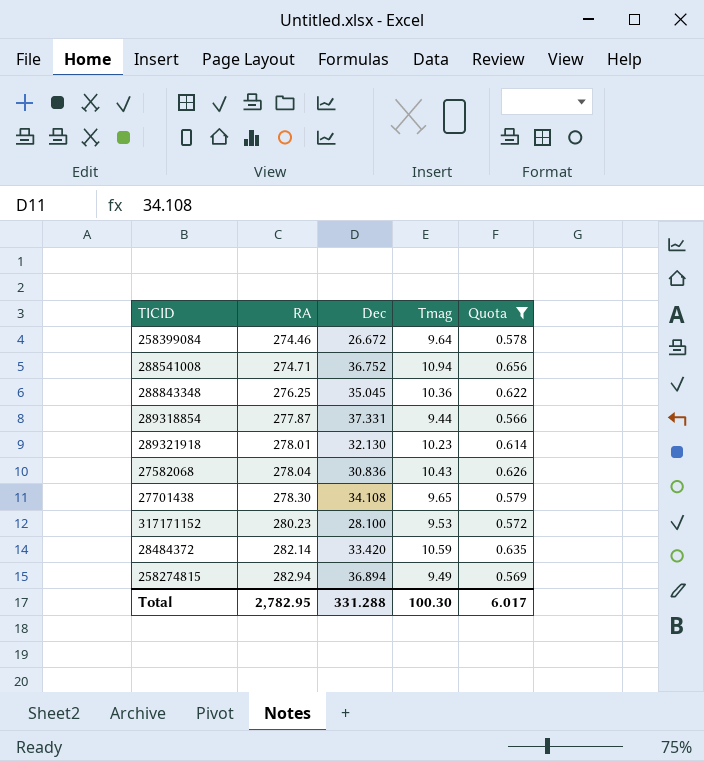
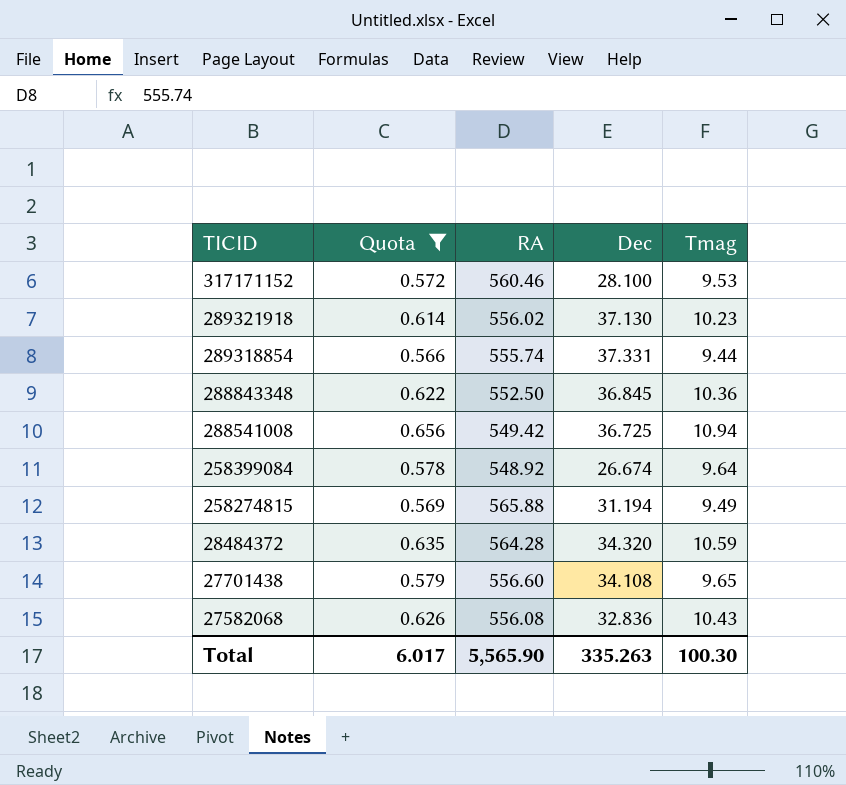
row order: RA ascending -> TICID descending
column Quota | position: 5 -> 2
317171152 | RA: 280.23 -> 560.46
289321918 | RA: 278.01 -> 556.02
289321918 | Dec: 32.130 -> 37.130
289318854 | RA: 277.87 -> 555.74
288843348 | RA: 276.25 -> 552.50
288843348 | Dec: 35.045 -> 36.845
288541008 | RA: 274.71 -> 549.42
288541008 | Dec: 36.752 -> 36.725
258399084 | RA: 274.46 -> 548.92
258399084 | Dec: 26.672 -> 26.674
258274815 | RA: 282.94 -> 565.88
258274815 | Dec: 36.894 -> 31.194
28484372 | RA: 282.14 -> 564.28
28484372 | Dec: 33.420 -> 34.320
27701438 | RA: 278.30 -> 556.60
27582068 | RA: 278.04 -> 556.08
27582068 | Dec: 30.836 -> 32.836
Total | RA: 2,782.95 -> 5,565.90
Total | Dec: 331.288 -> 335.263

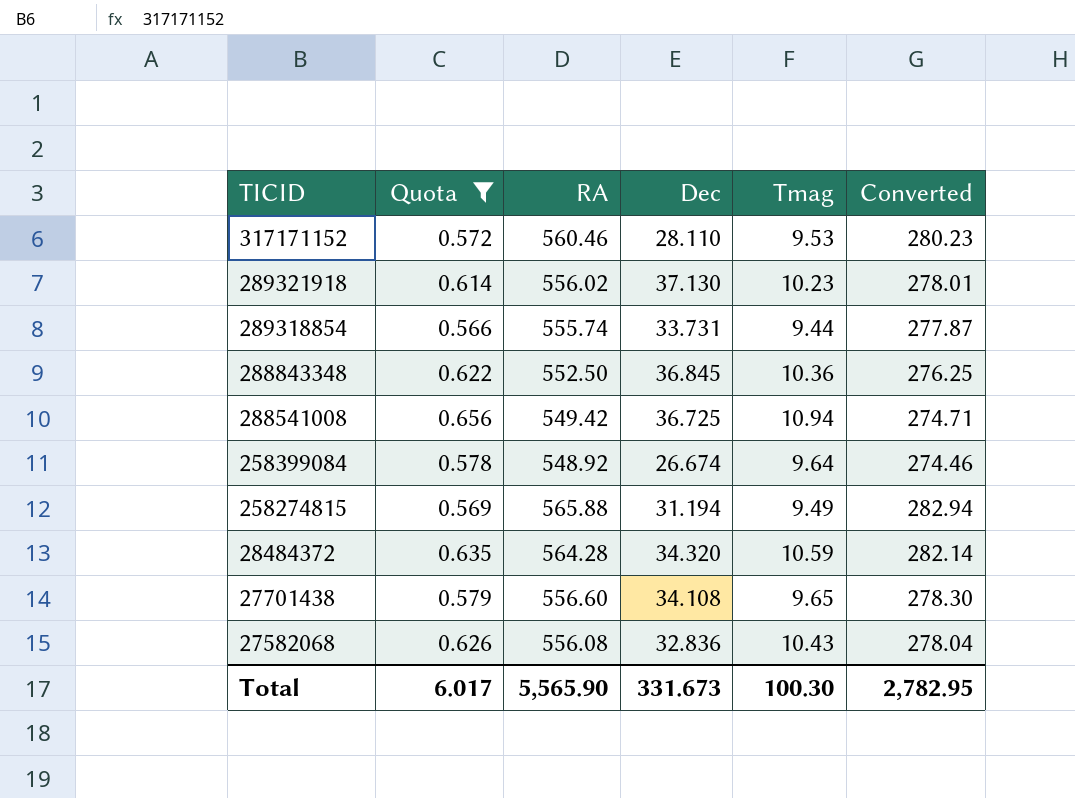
column Converted | formula: none -> [RA] * 0.5
317171152 | Dec: 28.100 -> 28.110
289318854 | Dec: 37.331 -> 33.731
Total | Dec: 335.263 -> 331.673

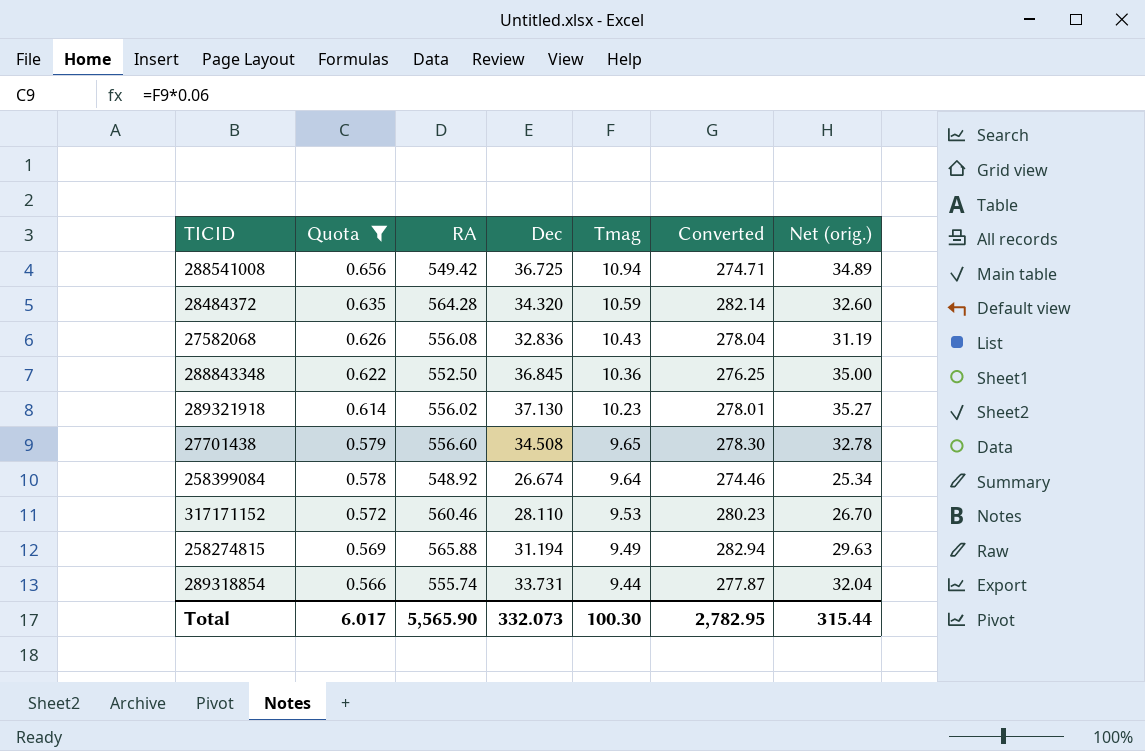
row order: TICID descending -> Quota descending
column Net (orig.) | formula: none -> [Dec] * 0.95
27701438 | Dec: 34.108 -> 34.508
Total | Dec: 331.673 -> 332.073

